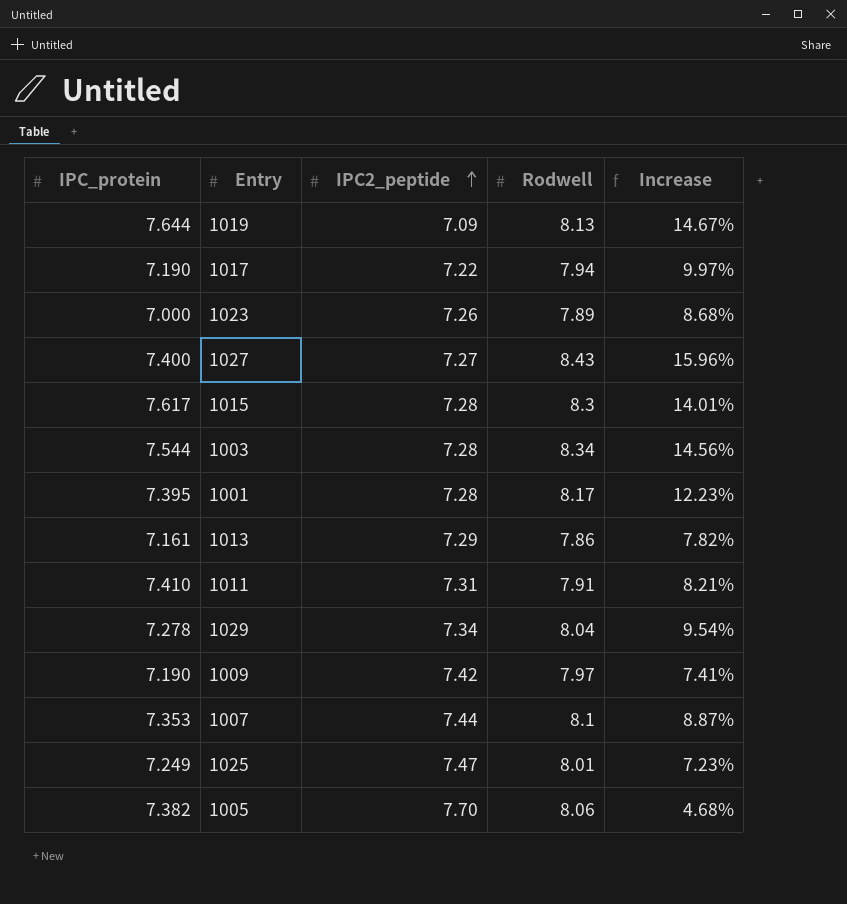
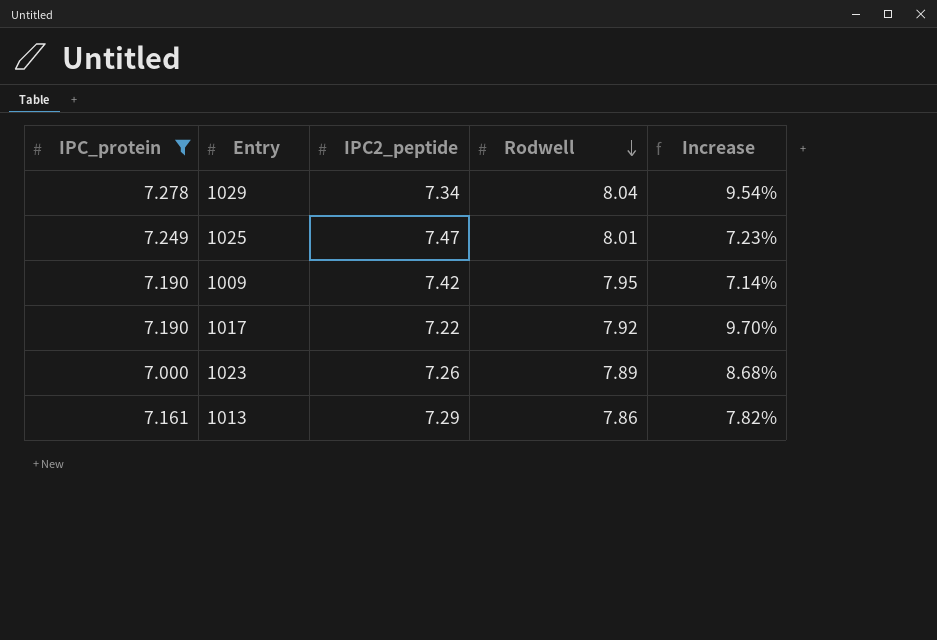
filter: none -> IPC_protein <= 7.278
row order: IPC2_peptide ascending -> Rodwell descending
1009 | Rodwell: 7.97 -> 7.95
1009 | Increase: 7.41% -> 7.14%
1017 | Rodwell: 7.94 -> 7.92
1017 | Increase: 9.97% -> 9.70%

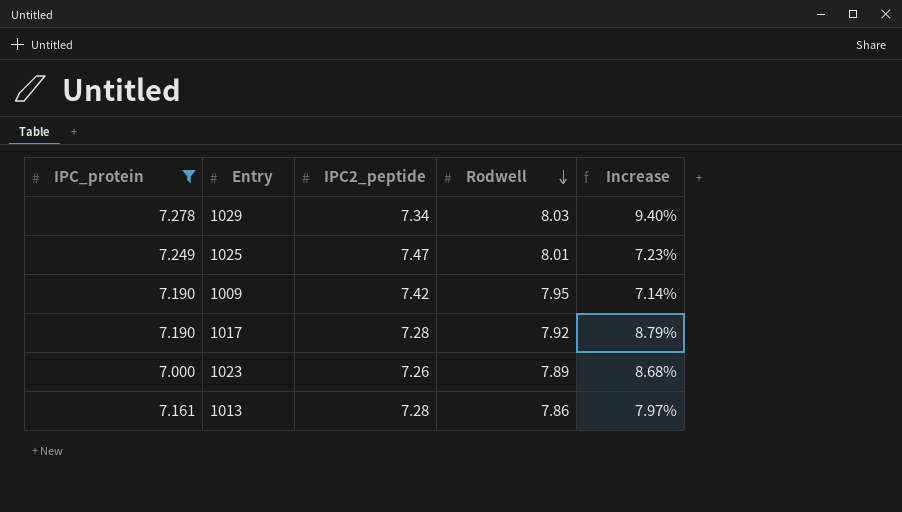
1029 | Rodwell: 8.04 -> 8.03
1029 | Increase: 9.54% -> 9.40%
1017 | IPC2_peptide: 7.22 -> 7.28
1017 | Increase: 9.70% -> 8.79%
1013 | IPC2_peptide: 7.29 -> 7.28
1013 | Increase: 7.82% -> 7.97%

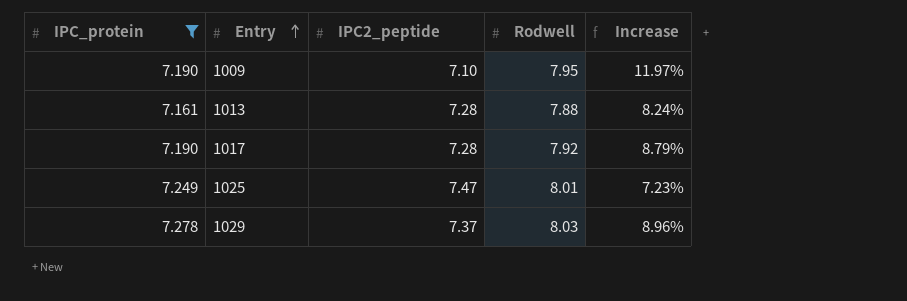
row order: Rodwell descending -> Entry ascending
row 1023: 7.000 | 7.26 | 7.89 | 8.68% -> none
1009 | IPC2_peptide: 7.42 -> 7.10
1009 | Increase: 7.14% -> 11.97%
1013 | Rodwell: 7.86 -> 7.88
1013 | Increase: 7.97% -> 8.24%
1029 | IPC2_peptide: 7.34 -> 7.37
1029 | Increase: 9.40% -> 8.96%

